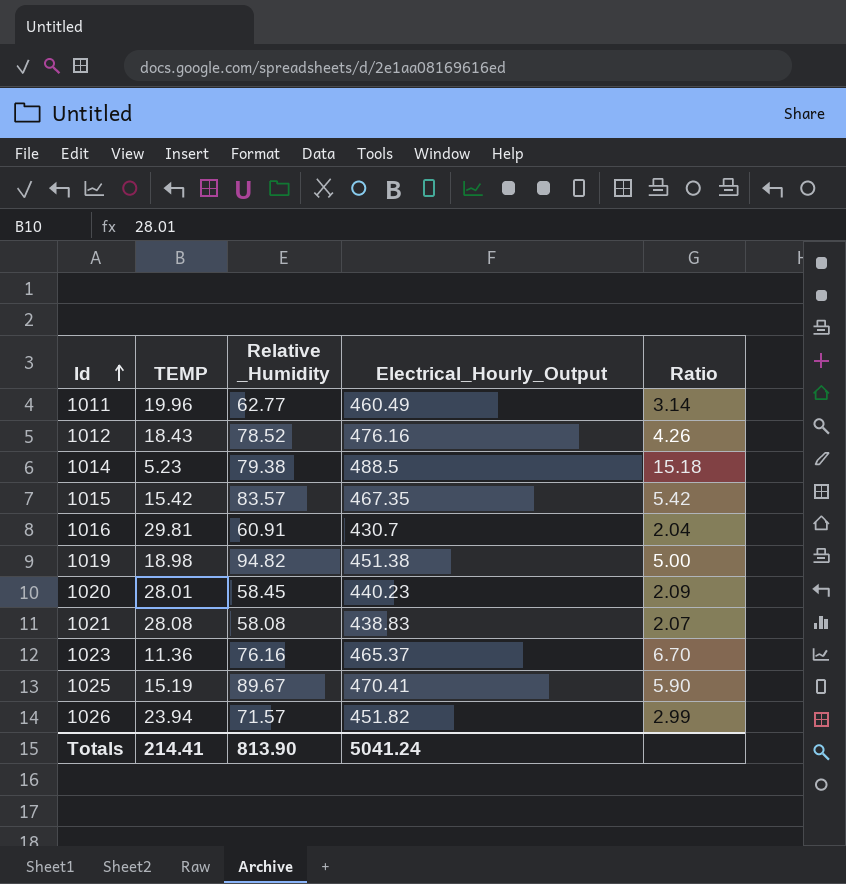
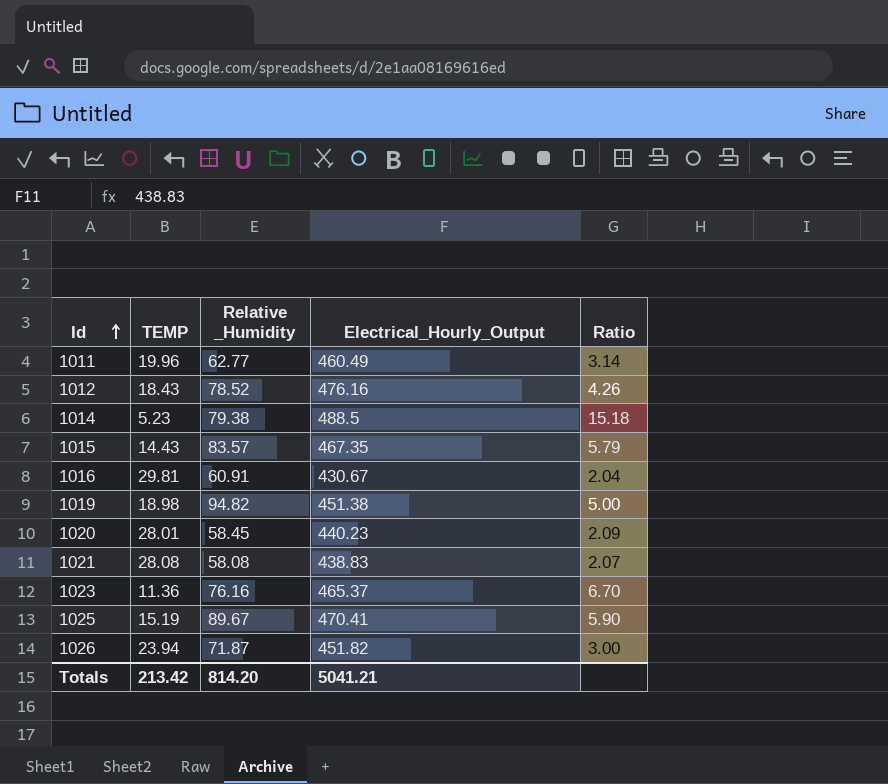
1015 | TEMP: 15.42 -> 14.43
1015 | Ratio: 5.42 -> 5.79
1016 | Electrical_Hourly_Output: 430.7 -> 430.67
1026 | Relative _Humidity: 71.57 -> 71.87
1026 | Ratio: 2.99 -> 3.00
Totals | TEMP: 214.41 -> 213.42
Totals | Relative _Humidity: 813.90 -> 814.20
Totals | Electrical_Hourly_Output: 5041.24 -> 5041.21

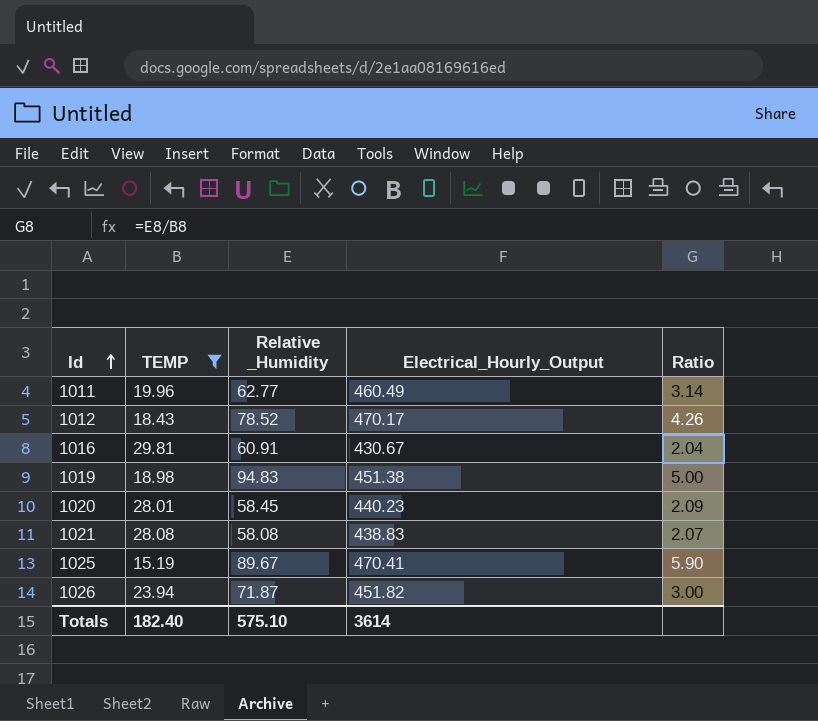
filter: none -> TEMP >= 15.19
1012 | Electrical_Hourly_Output: 476.16 -> 470.17
1019 | Relative _Humidity: 94.82 -> 94.83
Totals | TEMP: 213.42 -> 182.40
Totals | Relative _Humidity: 814.20 -> 575.10
Totals | Electrical_Hourly_Output: 5041.21 -> 3614

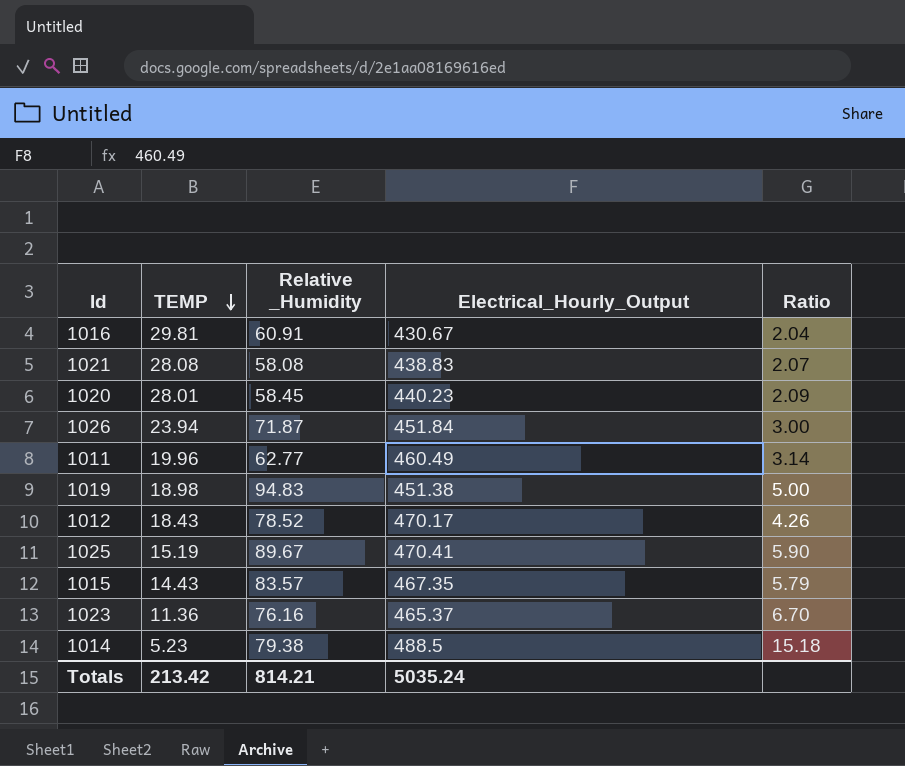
filter: TEMP >= 15.19 -> none
row order: Id ascending -> TEMP descending
1026 | Electrical_Hourly_Output: 451.82 -> 451.84
Totals | TEMP: 182.40 -> 213.42
Totals | Relative _Humidity: 575.10 -> 814.21
Totals | Electrical_Hourly_Output: 3614 -> 5035.24

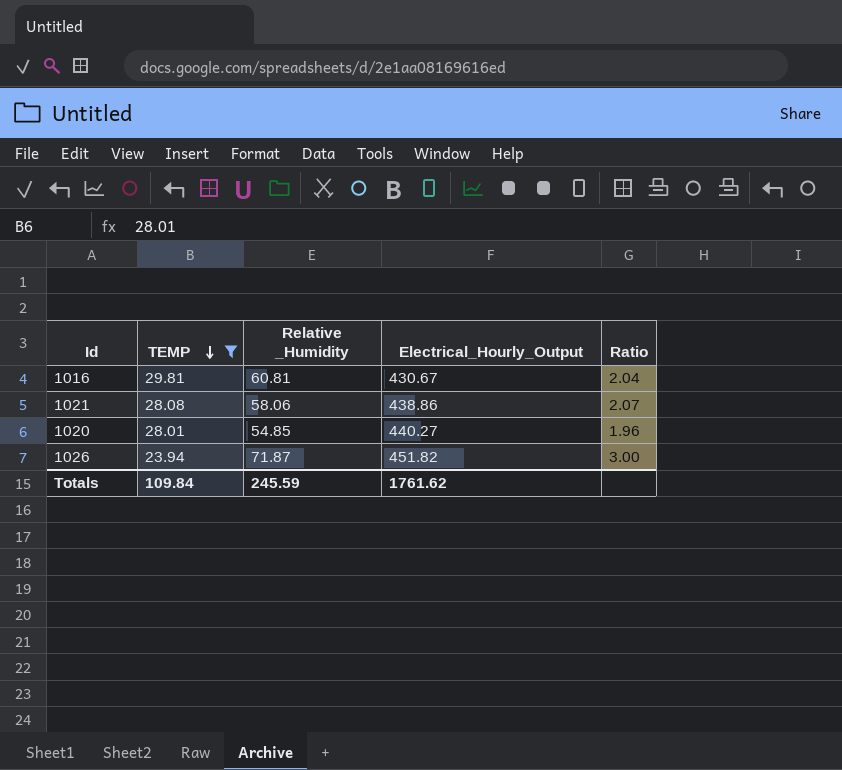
filter: none -> TEMP >= 23.94
1016 | Relative _Humidity: 60.91 -> 60.81
1021 | Relative _Humidity: 58.08 -> 58.06
1021 | Electrical_Hourly_Output: 438.83 -> 438.86
1020 | Relative _Humidity: 58.45 -> 54.85
1020 | Electrical_Hourly_Output: 440.23 -> 440.27
1020 | Ratio: 2.09 -> 1.96
1026 | Electrical_Hourly_Output: 451.84 -> 451.82
Totals | TEMP: 213.42 -> 109.84
Totals | Relative _Humidity: 814.21 -> 245.59
Totals | Electrical_Hourly_Output: 5035.24 -> 1761.62

